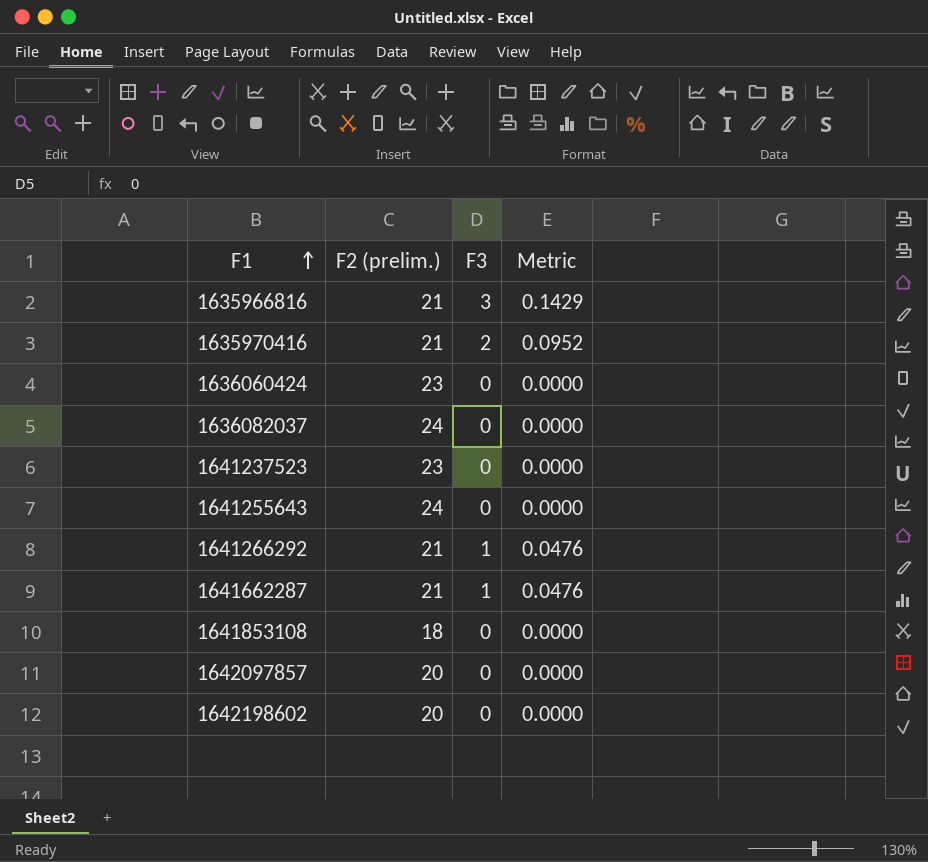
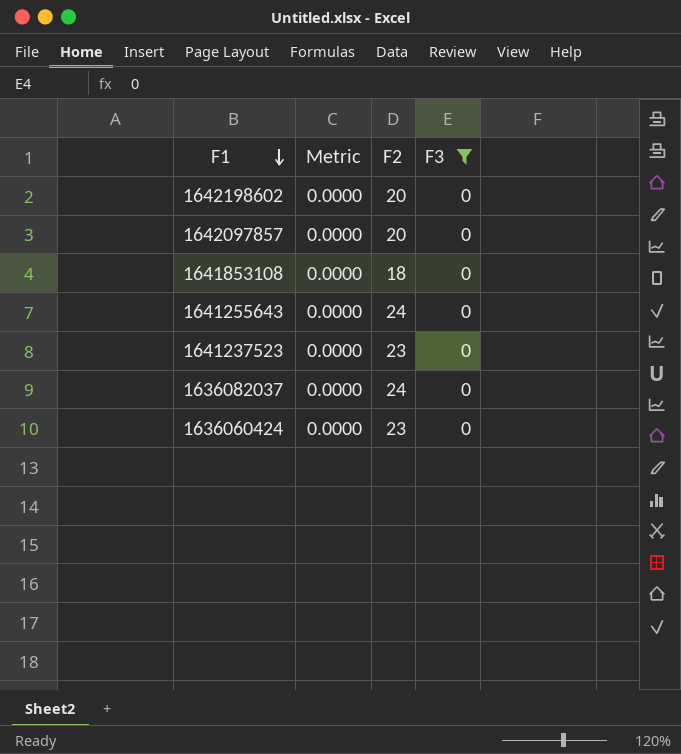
filter: none -> F3 = 0
row order: F1 ascending -> F1 descending
column Metric | position: 4 -> 2
column name: F2 (prelim.) -> F2

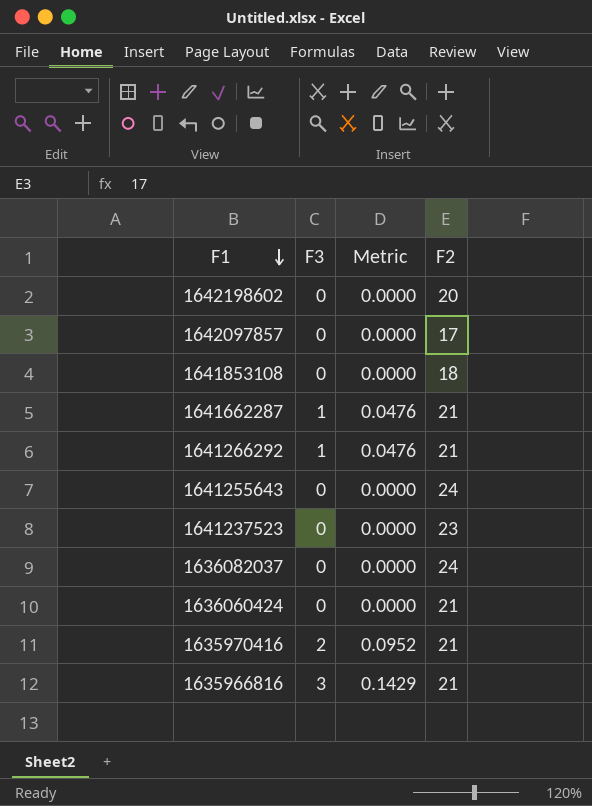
filter: F3 = 0 -> none
column F3 | position: 4 -> 2
1642097857 | F2: 20 -> 17
1636060424 | F2: 23 -> 21

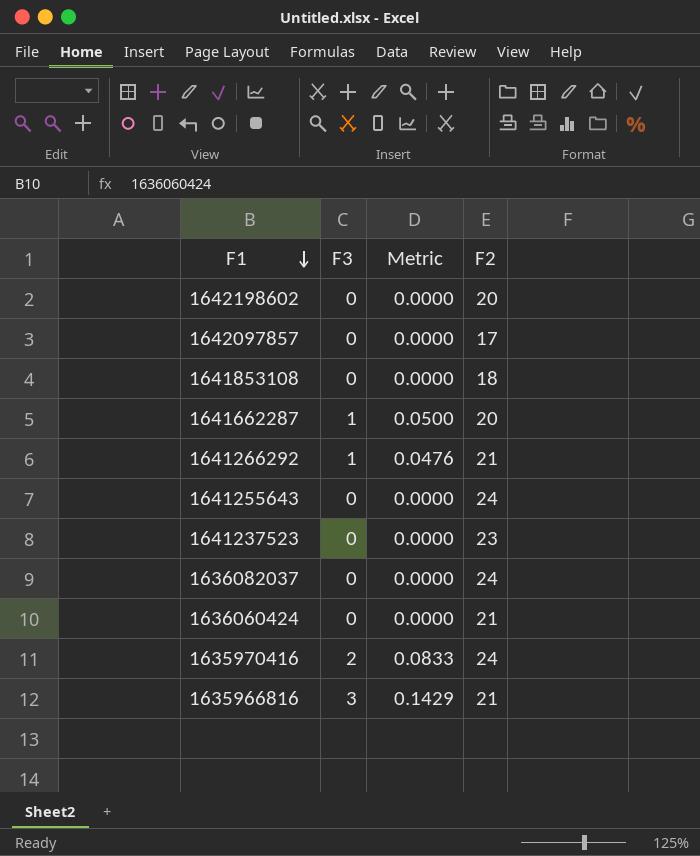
1641662287 | Metric: 0.0476 -> 0.0500
1641662287 | F2: 21 -> 20
1635970416 | Metric: 0.0952 -> 0.0833
1635970416 | F2: 21 -> 24

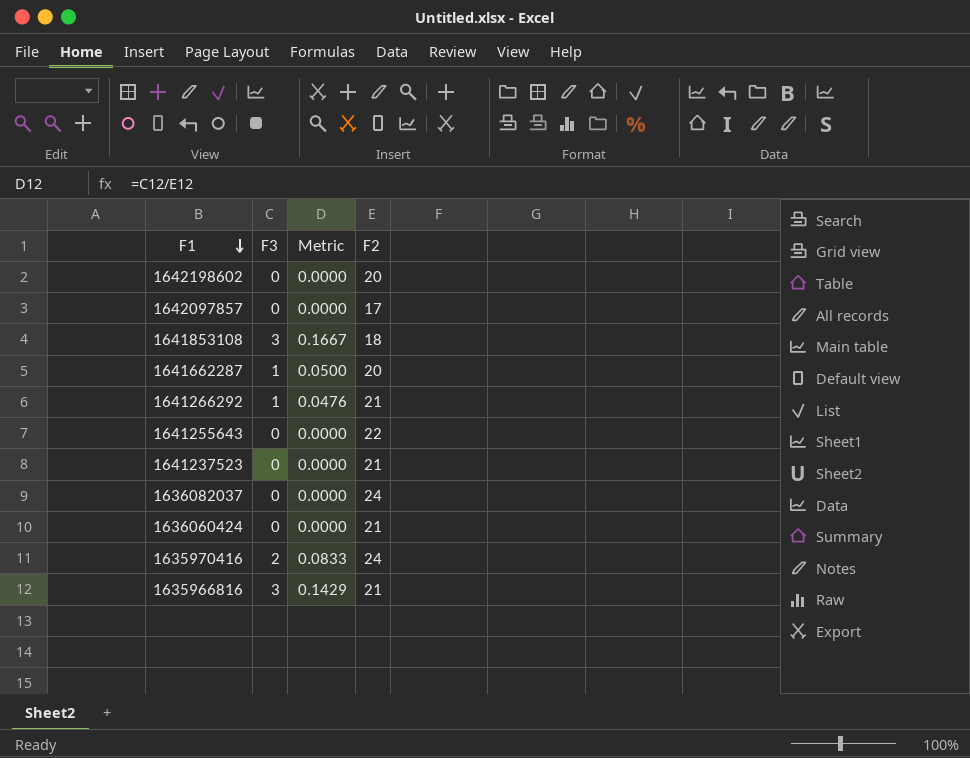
1641853108 | F3: 0 -> 3
1641853108 | Metric: 0.0000 -> 0.1667
1641255643 | F2: 24 -> 22
1641237523 | F2: 23 -> 21

